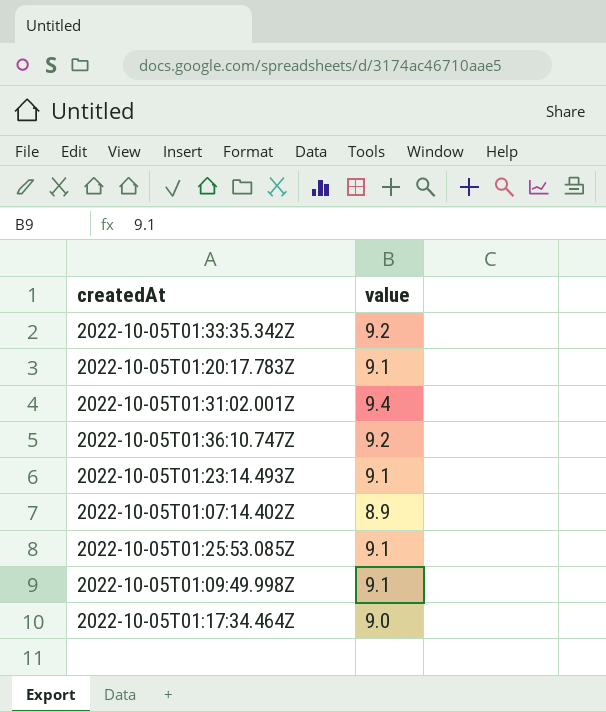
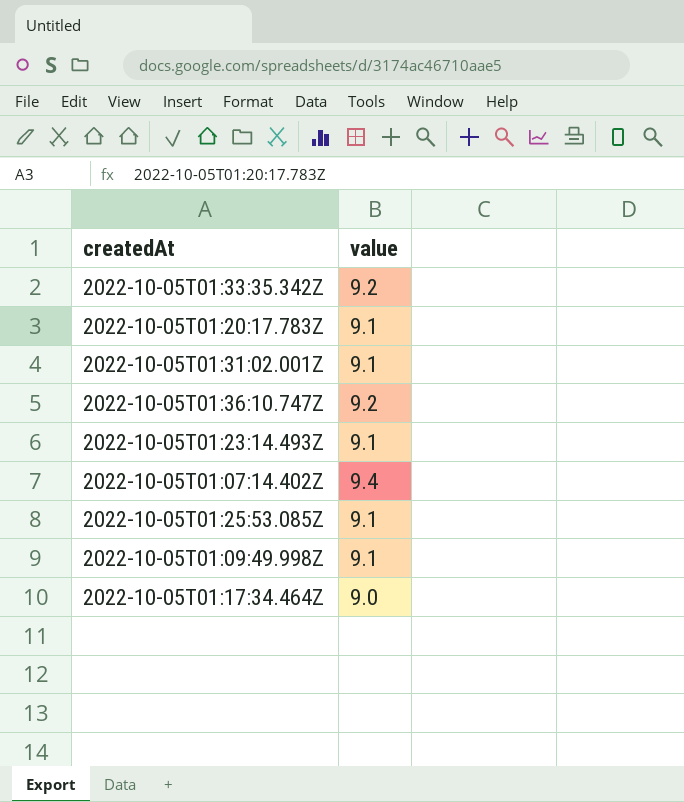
2022-10-05T01:31:02.001Z | value: 9.4 -> 9.1
2022-10-05T01:07:14.402Z | value: 8.9 -> 9.4

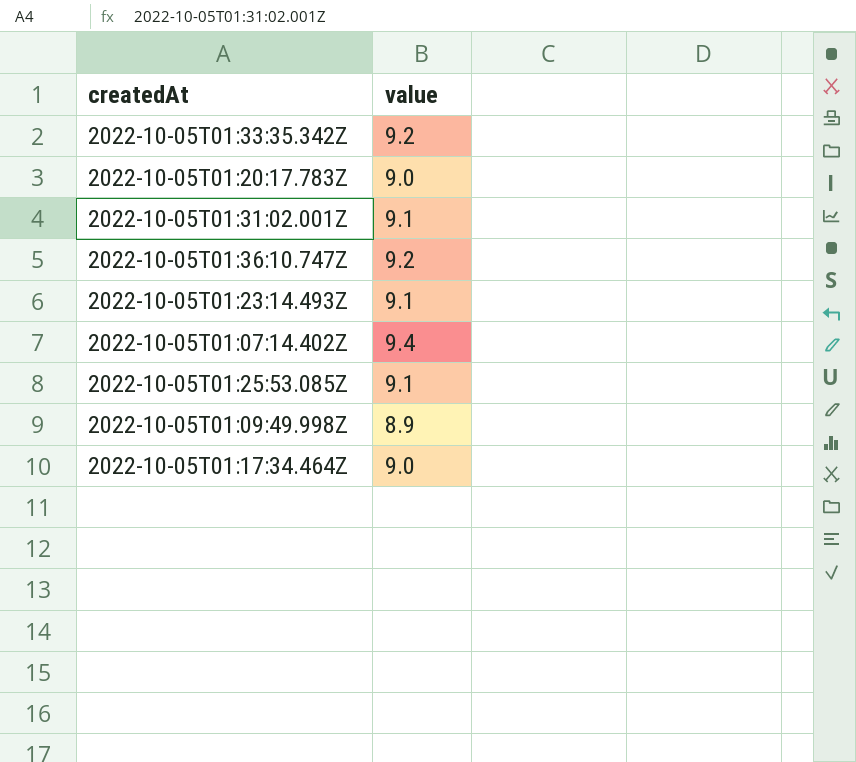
2022-10-05T01:20:17.783Z | value: 9.1 -> 9.0
2022-10-05T01:09:49.998Z | value: 9.1 -> 8.9

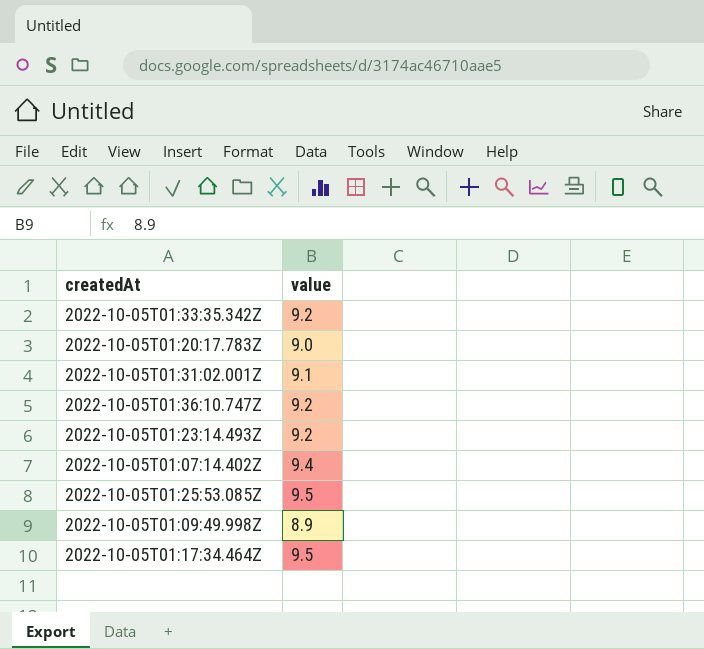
2022-10-05T01:23:14.493Z | value: 9.1 -> 9.2
2022-10-05T01:25:53.085Z | value: 9.1 -> 9.5
2022-10-05T01:17:34.464Z | value: 9.0 -> 9.5

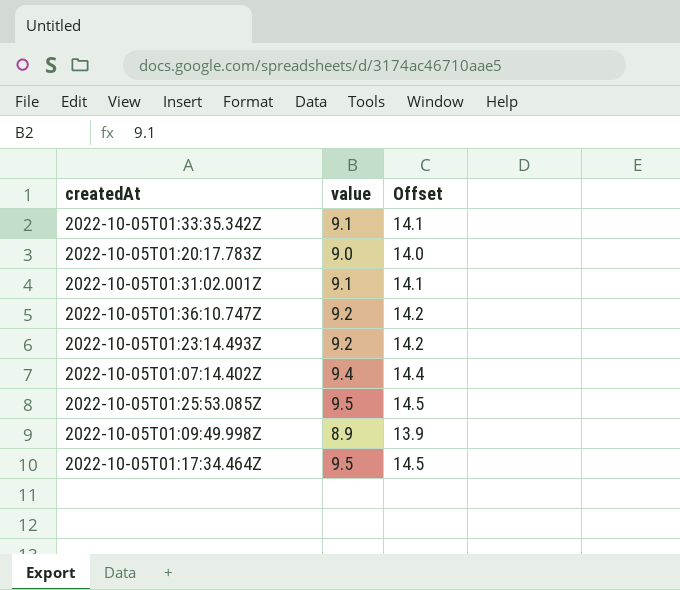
column Offset | formula: none -> [value] + 5
2022-10-05T01:33:35.342Z | value: 9.2 -> 9.1

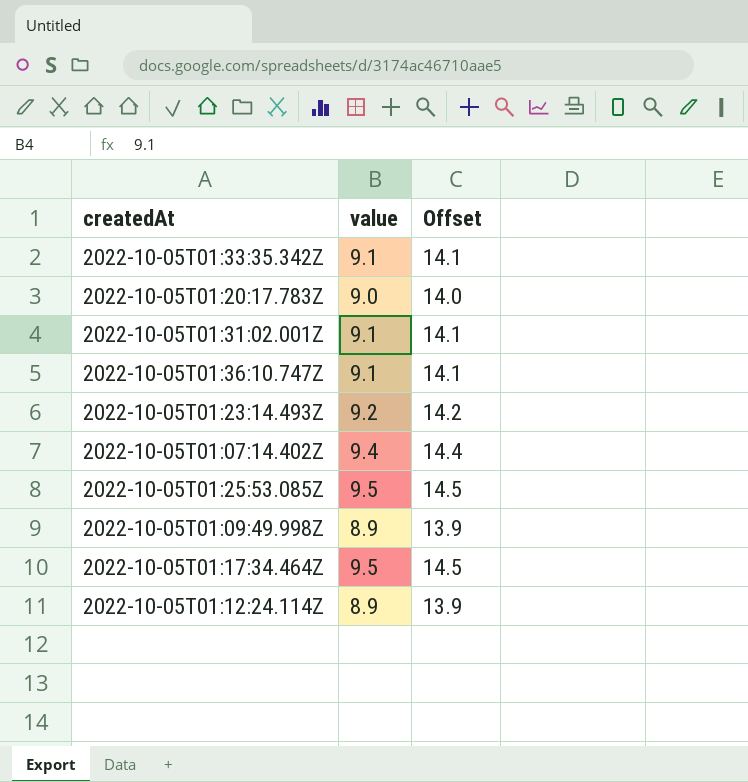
2022-10-05T01:36:10.747Z | value: 9.2 -> 9.1
2022-10-05T01:36:10.747Z | Offset: 14.2 -> 14.1
row 2022-10-05T01:12:24.114Z: none -> 8.9 | 13.9

